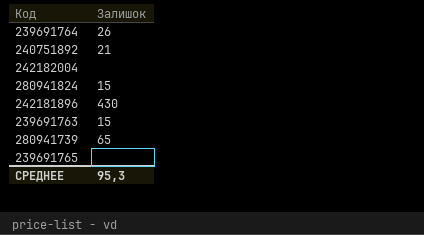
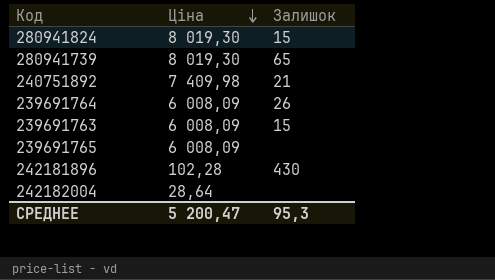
row order: none -> Ціна descending
column Ціна | position: none -> 2

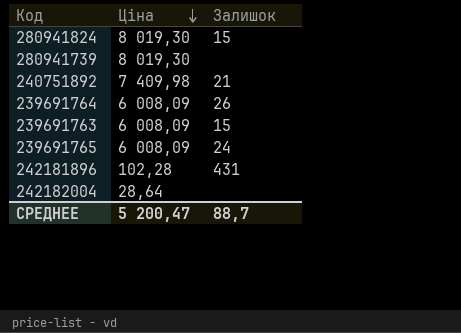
280941739 | Залишок: 65 -> none
239691765 | Залишок: none -> 24
242181896 | Залишок: 430 -> 431
СРЕДНЕЕ | Залишок: 95,3 -> 88,7

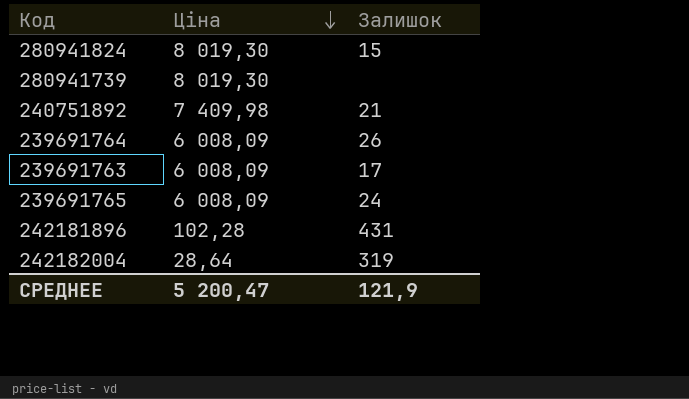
239691763 | Залишок: 15 -> 17
242182004 | Залишок: none -> 319
СРЕДНЕЕ | Залишок: 88,7 -> 121,9

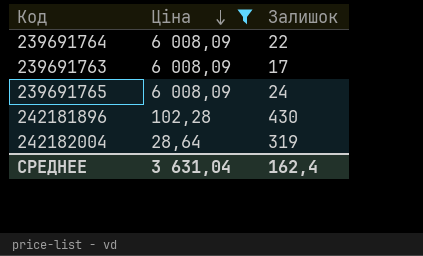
filter: none -> Ціна <= 6 008,09
239691764 | Залишок: 26 -> 22
242181896 | Залишок: 431 -> 430
СРЕДНЕЕ | Ціна: 5 200,47 -> 3 631,04
СРЕДНЕЕ | Залишок: 121,9 -> 162,4

